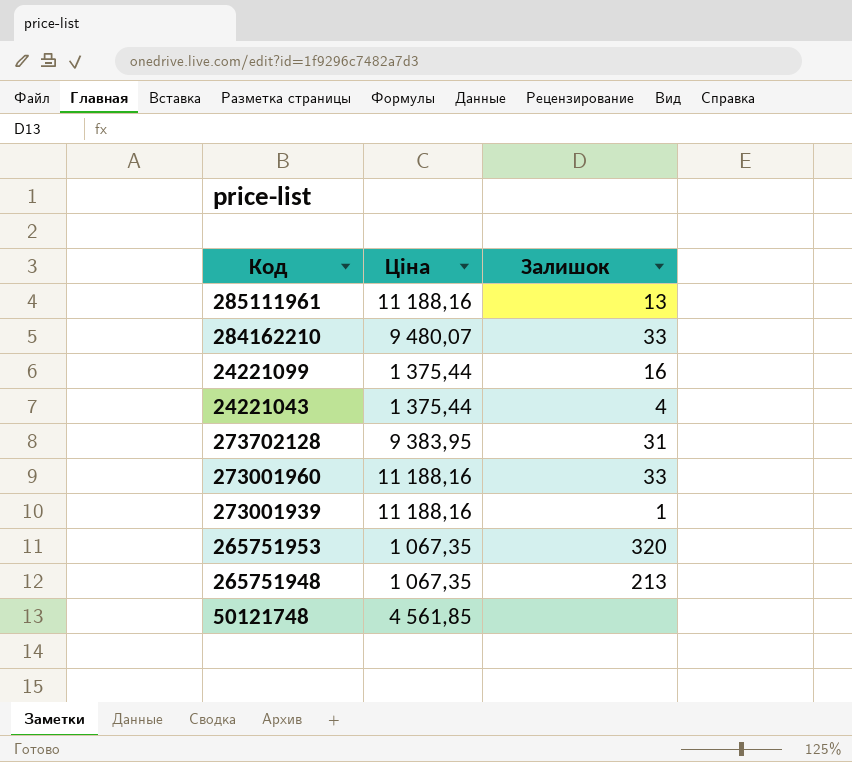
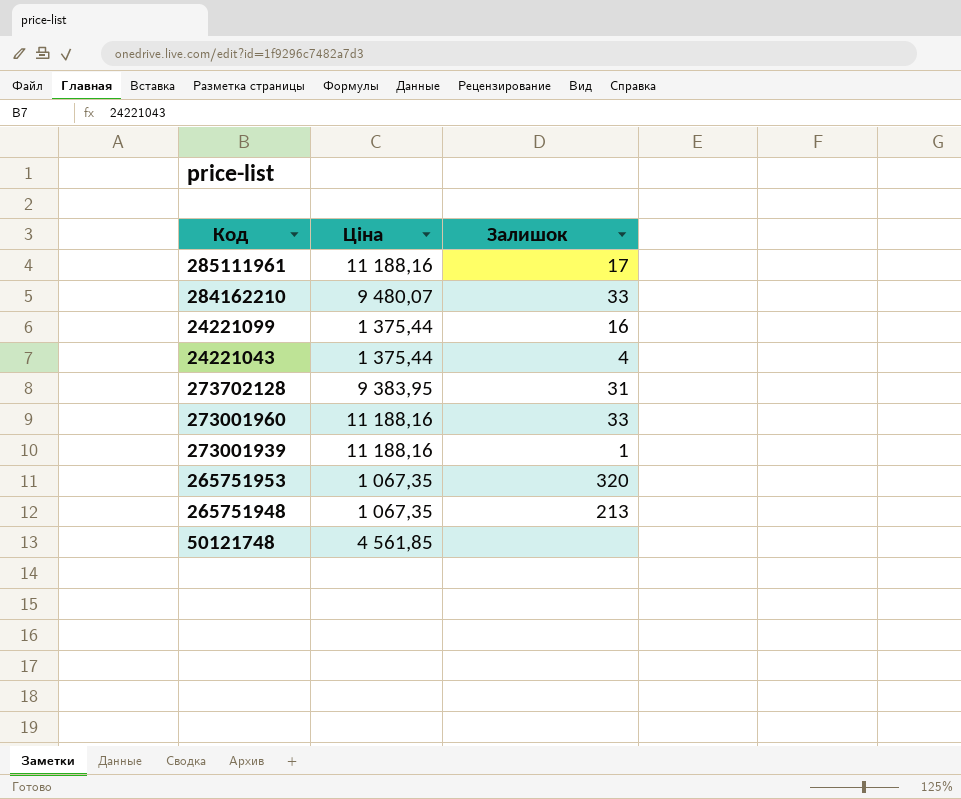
285111961 | Залишок: 13 -> 17

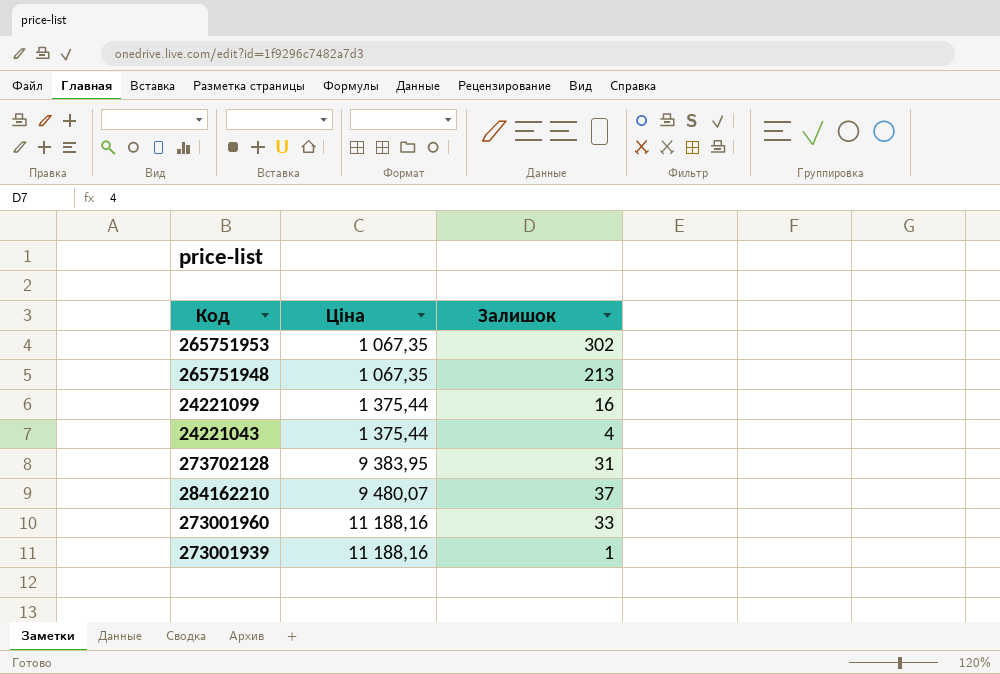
row order: none -> Ціна ascending
row 285111961: 11 188,16 | 17 -> none
row 50121748: 4 561,85 | none -> none
265751953 | Залишок: 320 -> 302
284162210 | Залишок: 33 -> 37

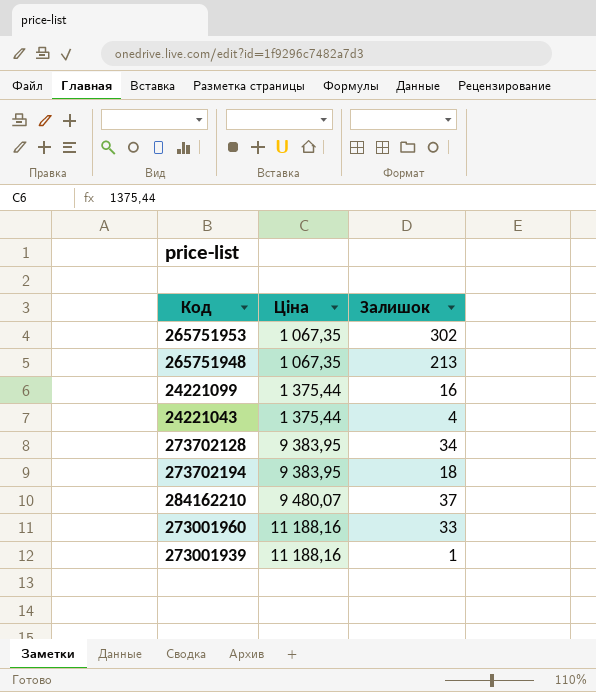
273702128 | Залишок: 31 -> 34
row 273702194: none -> 9 383,95 | 18

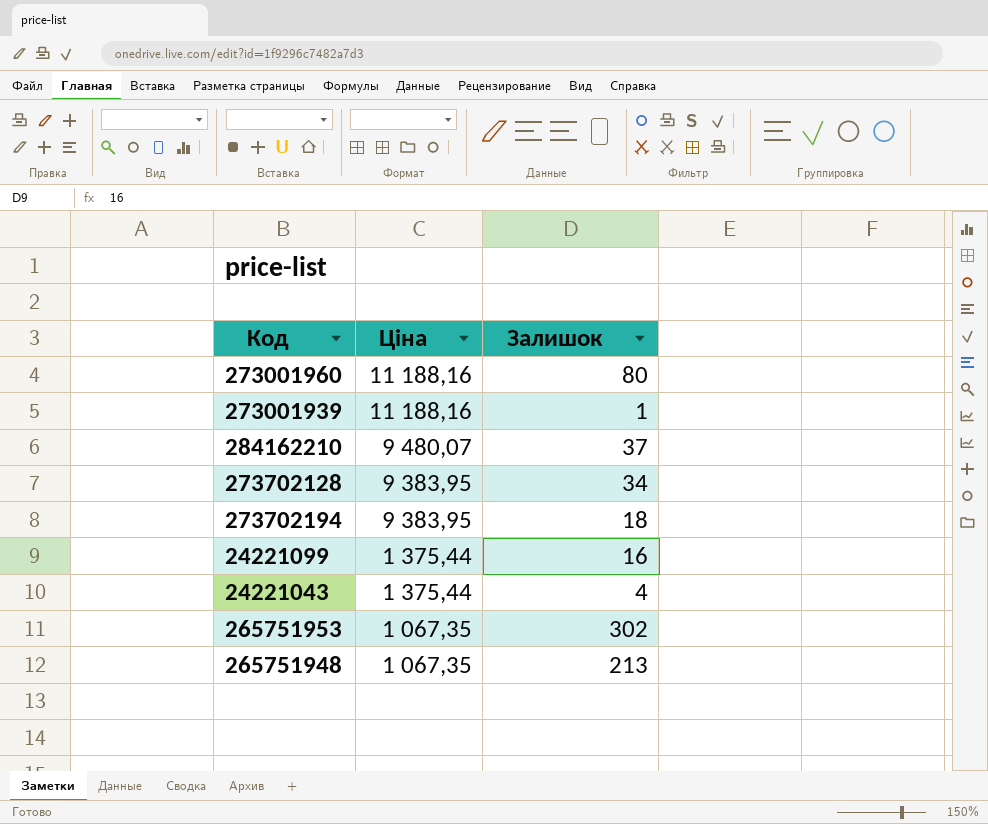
row order: Ціна ascending -> Ціна descending
273001960 | Залишок: 33 -> 80

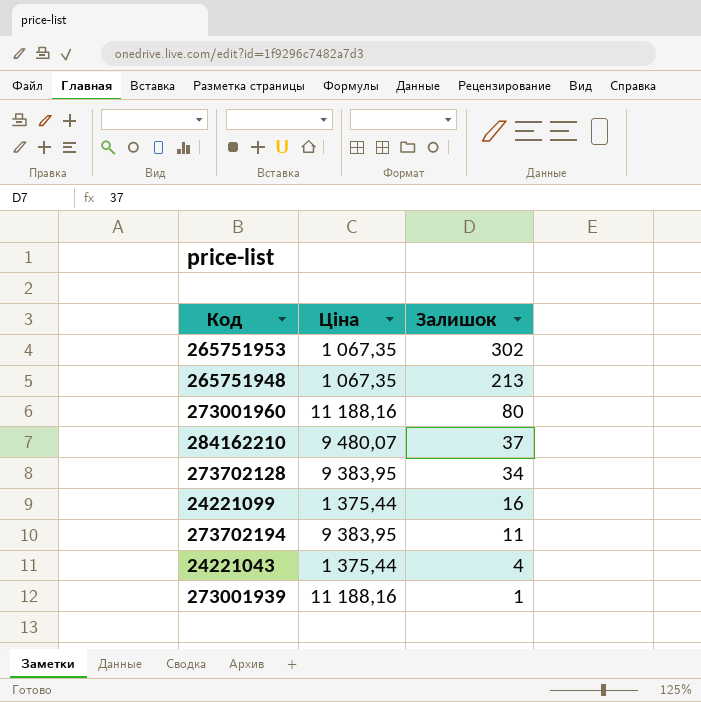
row order: Ціна descending -> Залишок descending
273702194 | Залишок: 18 -> 11

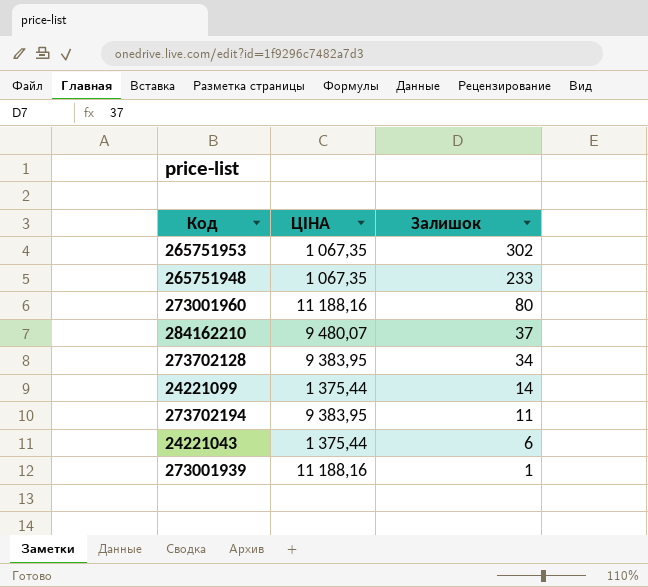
column name: Ціна -> ЦІНА
265751948 | Залишок: 213 -> 233
24221099 | Залишок: 16 -> 14
24221043 | Залишок: 4 -> 6

